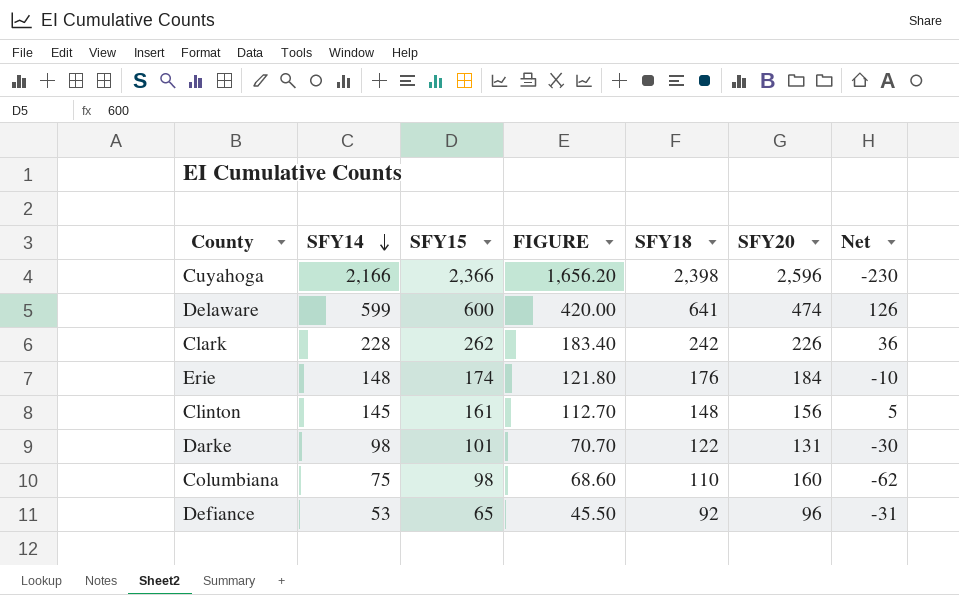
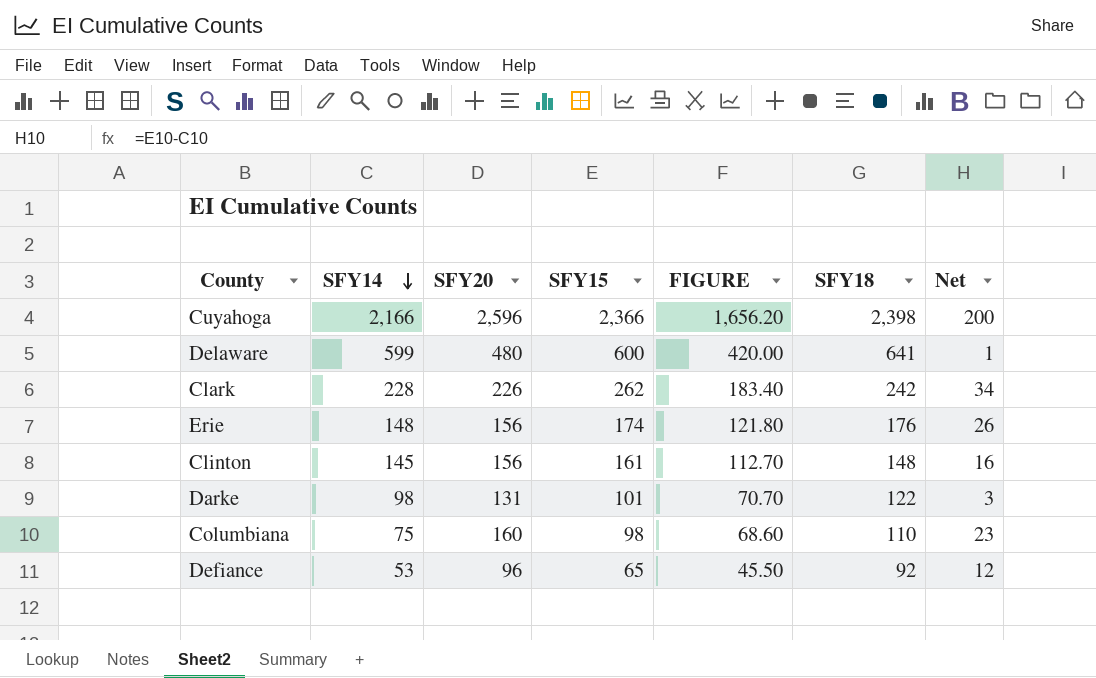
column SFY20 | position: 6 -> 3
column Net | formula: [SFY15] - [SFY20] -> [SFY15] - [SFY14]
Delaware | SFY20: 474 -> 480
Erie | SFY20: 184 -> 156

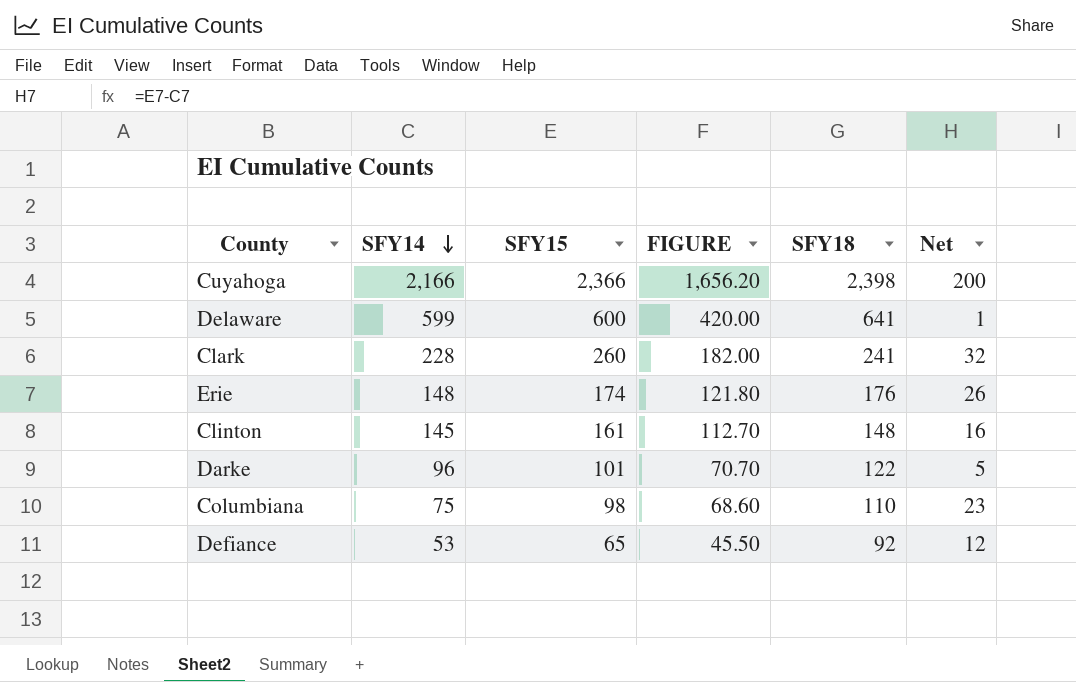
column SFY20 | position: 3 -> none
Clark | SFY15: 262 -> 260
Clark | FIGURE: 183.40 -> 182.00
Clark | SFY18: 242 -> 241
Clark | Net: 34 -> 32
Darke | SFY14: 98 -> 96
Darke | Net: 3 -> 5

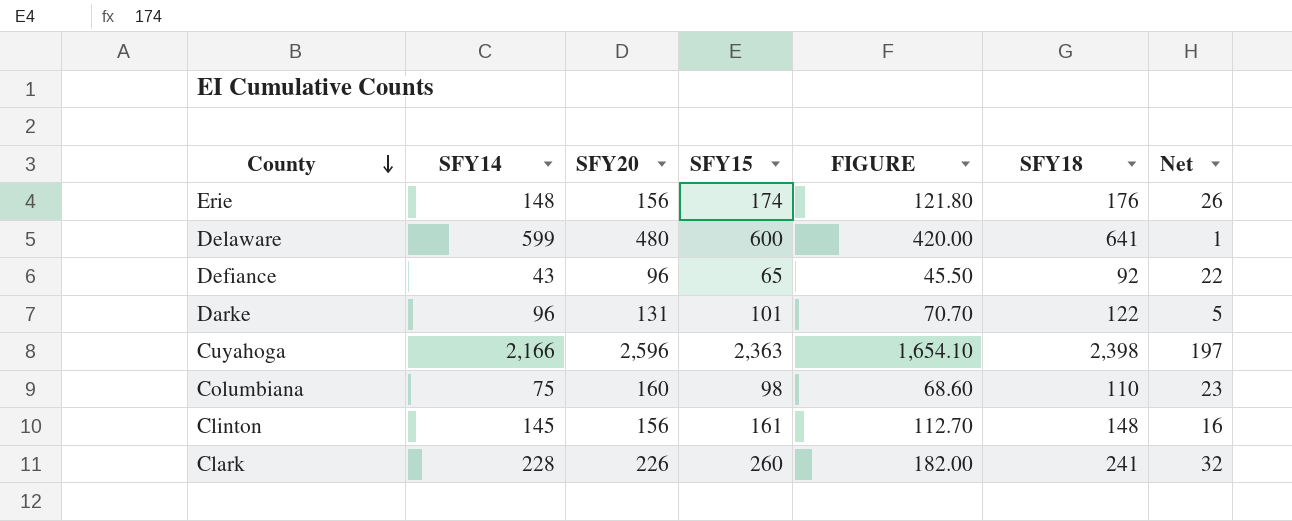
row order: SFY14 descending -> County descending
column SFY20 | position: none -> 3
Defiance | SFY14: 53 -> 43
Defiance | Net: 12 -> 22
Cuyahoga | SFY15: 2,366 -> 2,363
Cuyahoga | FIGURE: 1,656.20 -> 1,654.10
Cuyahoga | Net: 200 -> 197

